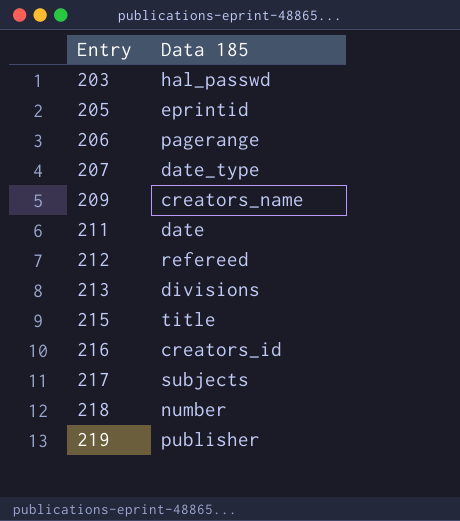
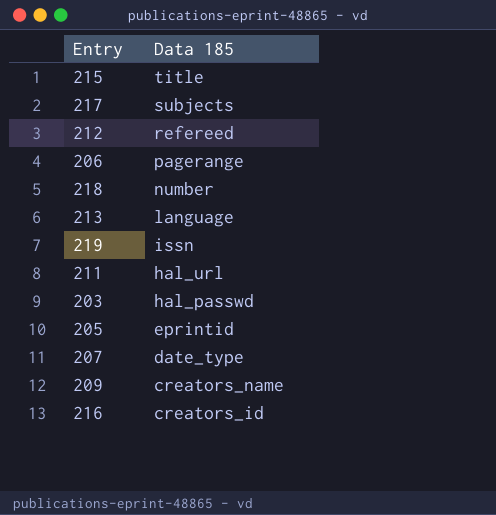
row order: Entry ascending -> Data 185 descending
213 | Data 185: divisions -> language
219 | Data 185: publisher -> issn
211 | Data 185: date -> hal_url

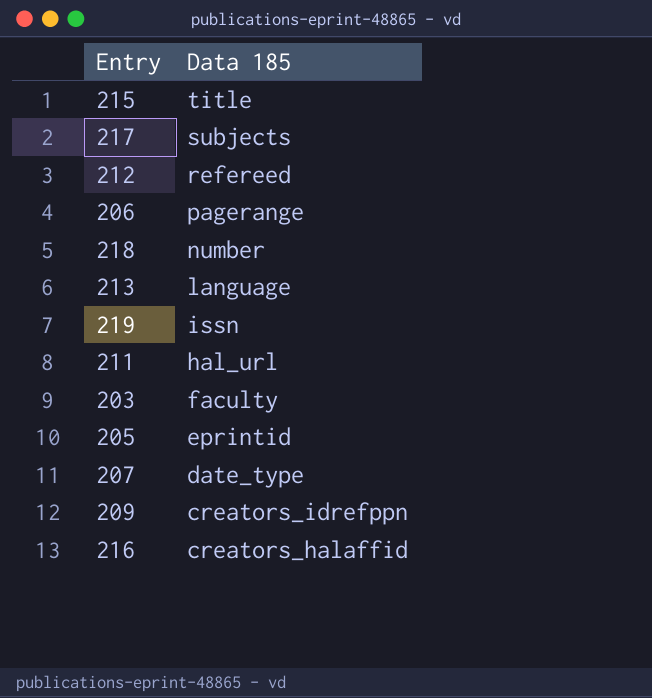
203 | Data 185: hal_passwd -> faculty
209 | Data 185: creators_name -> creators_idrefppn
216 | Data 185: creators_id -> creators_halaffid

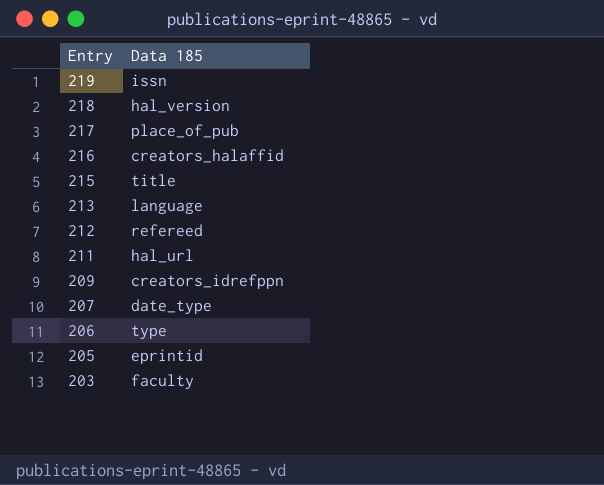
row order: Data 185 descending -> Entry descending
218 | Data 185: number -> hal_version
217 | Data 185: subjects -> place_of_pub
206 | Data 185: pagerange -> type

